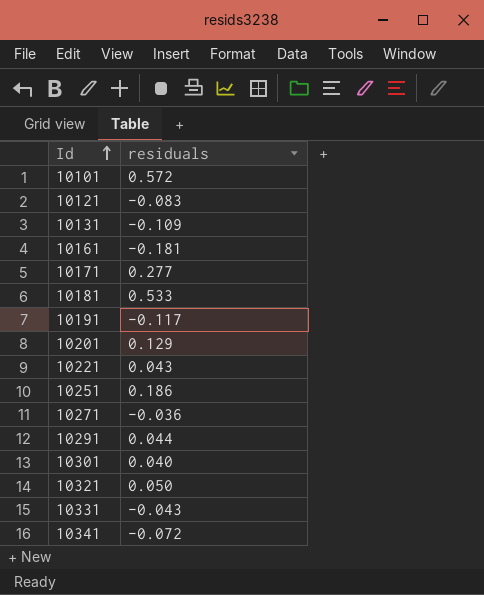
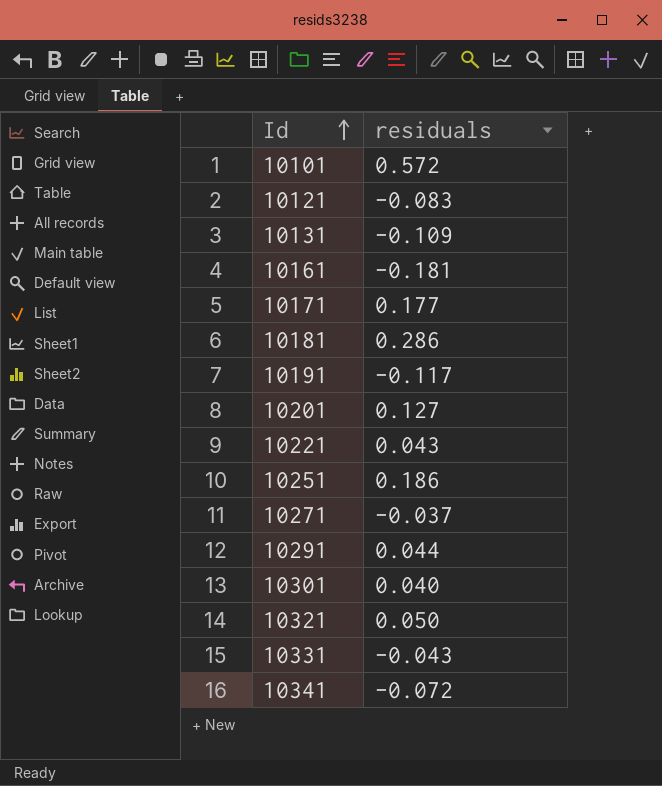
10171 | residuals: 0.277 -> 0.177
10181 | residuals: 0.533 -> 0.286
10201 | residuals: 0.129 -> 0.127
10271 | residuals: -0.036 -> -0.037

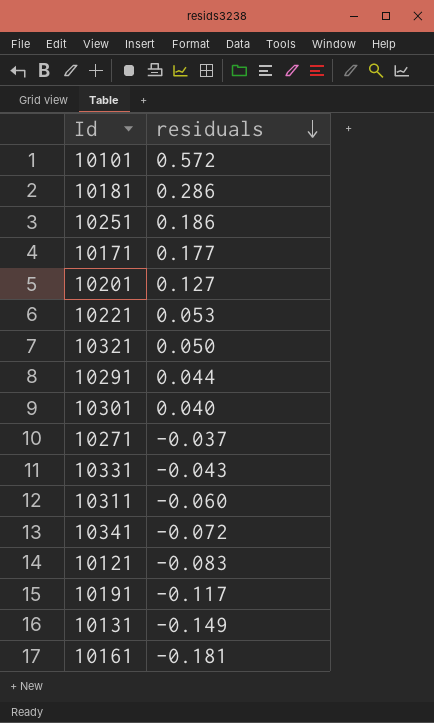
row order: Id ascending -> residuals descending
10221 | residuals: 0.043 -> 0.053
row 10311: none -> -0.060
10131 | residuals: -0.109 -> -0.149

